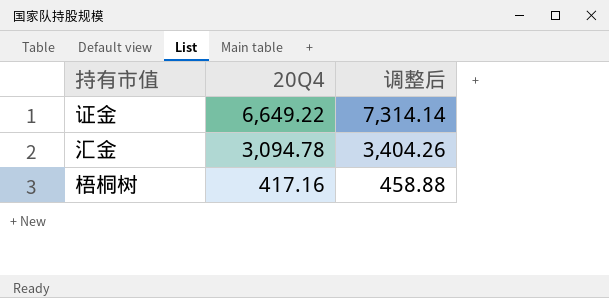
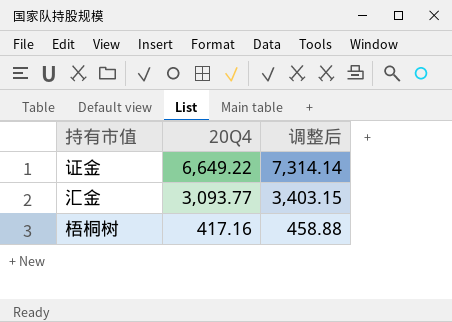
汇金 | 20Q4: 3,094.78 -> 3,093.77
汇金 | 调整后: 3,404.26 -> 3,403.15

